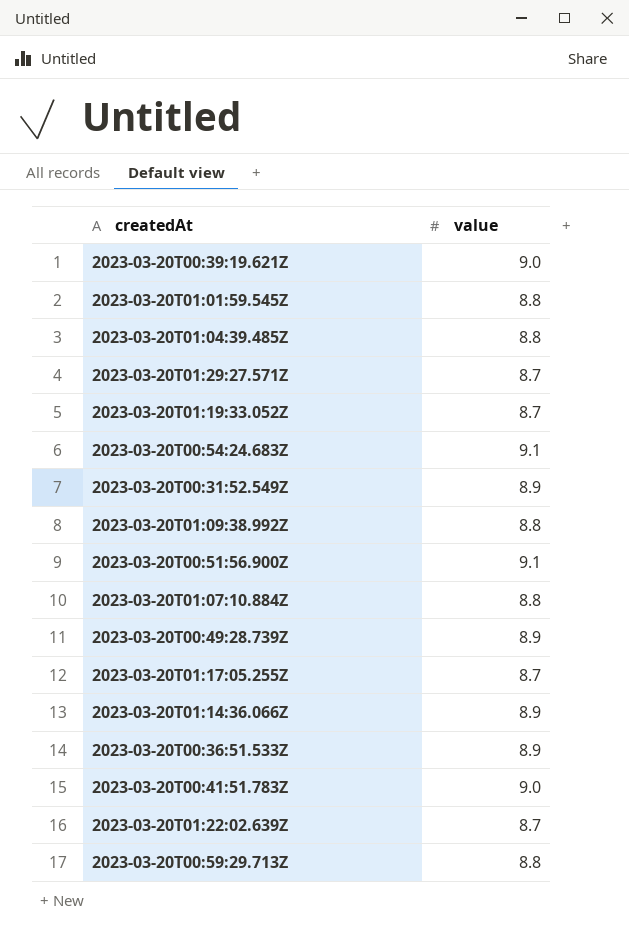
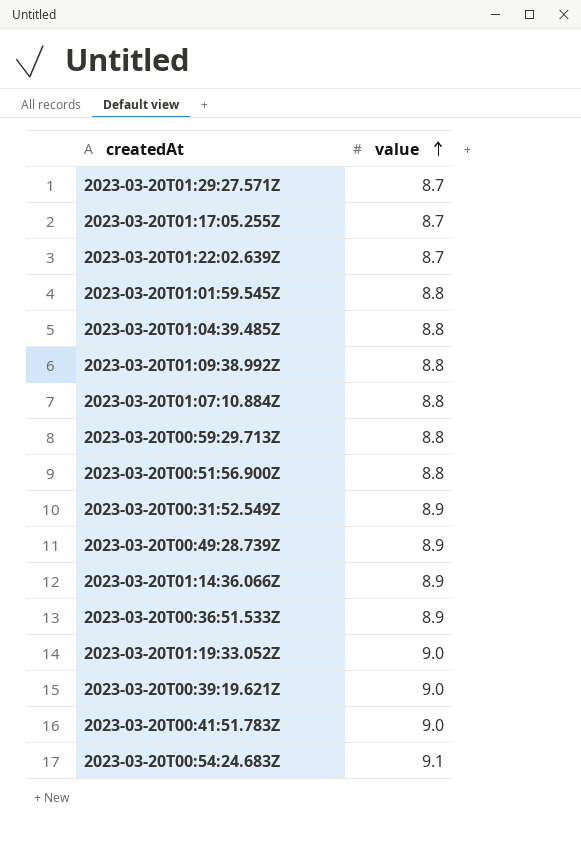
row order: none -> value ascending
2023-03-20T00:51:56.900Z | value: 9.1 -> 8.8
2023-03-20T01:19:33.052Z | value: 8.7 -> 9.0

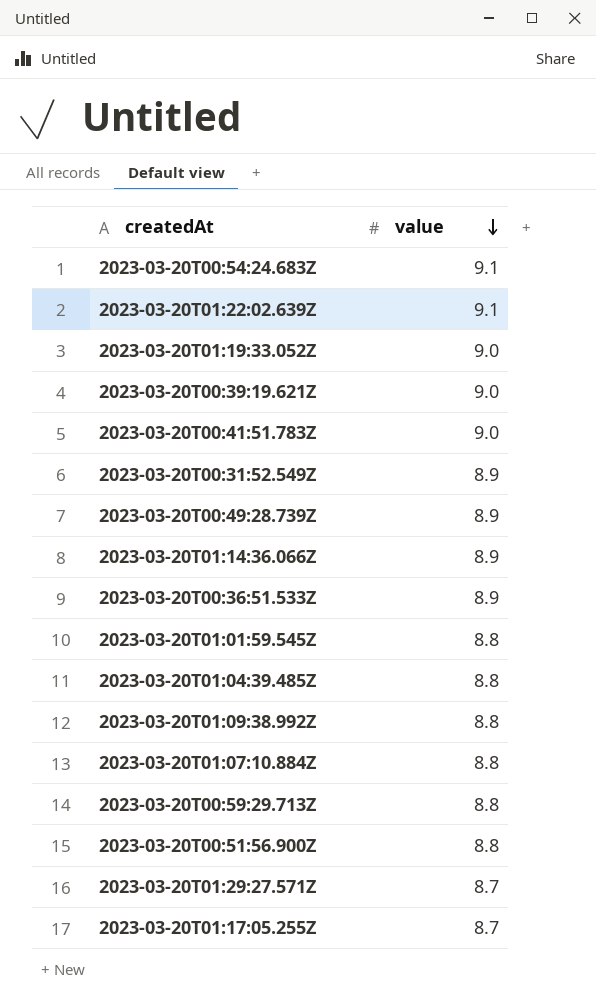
row order: value ascending -> value descending
2023-03-20T01:22:02.639Z | value: 8.7 -> 9.1

